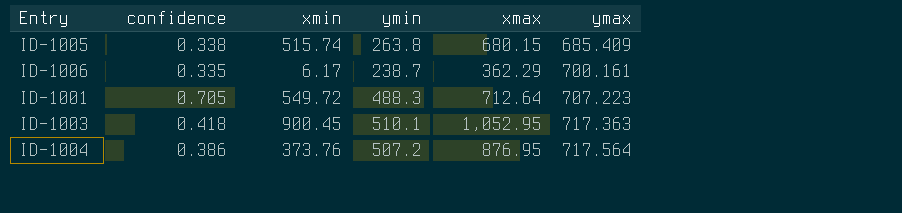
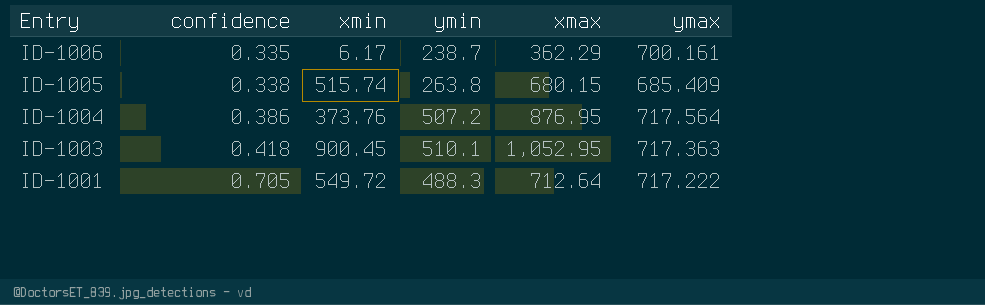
row order: ymax ascending -> Entry descending
ID-1001 | ymax: 707.223 -> 717.222

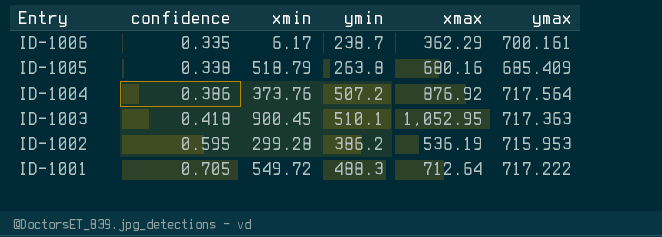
ID-1005 | xmin: 515.74 -> 518.79
ID-1005 | xmax: 680.15 -> 680.16
ID-1004 | xmax: 876.95 -> 876.92
row ID-1002: none -> 0.595 | 299.28 | 386.2 | 536.19 | 715.953

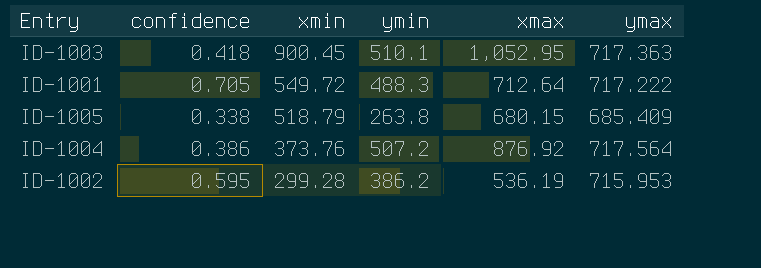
row order: Entry descending -> xmin descending
row ID-1006: 0.335 | 6.17 | 238.7 | 362.29 | 700.161 -> none
ID-1005 | xmax: 680.16 -> 680.15

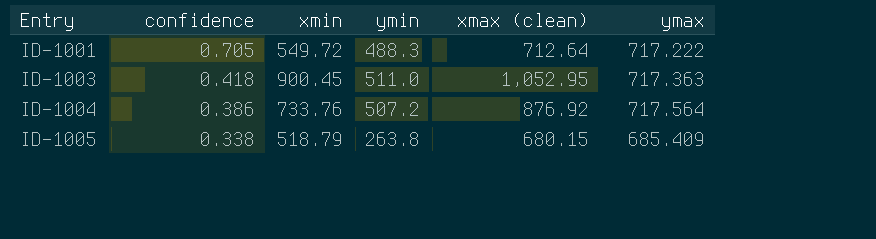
row order: xmin descending -> Entry ascending
column name: xmax -> xmax (clean)
row ID-1002: 0.595 | 299.28 | 386.2 | 536.19 | 715.953 -> none
ID-1003 | ymin: 510.1 -> 511.0
ID-1004 | xmin: 373.76 -> 733.76

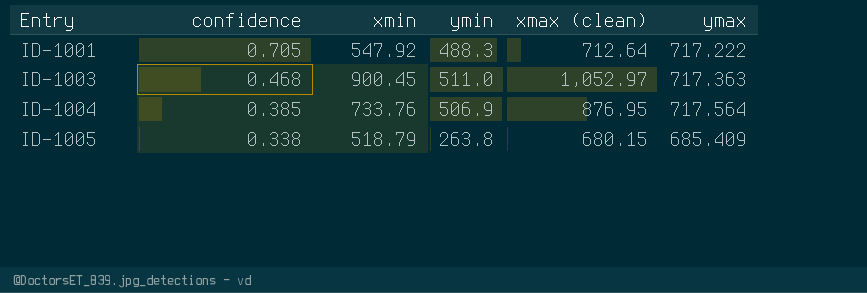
ID-1001 | xmin: 549.72 -> 547.92
ID-1003 | confidence: 0.418 -> 0.468
ID-1003 | xmax (clean): 1,052.95 -> 1,052.97
ID-1004 | confidence: 0.386 -> 0.385
ID-1004 | ymin: 507.2 -> 506.9
ID-1004 | xmax (clean): 876.92 -> 876.95

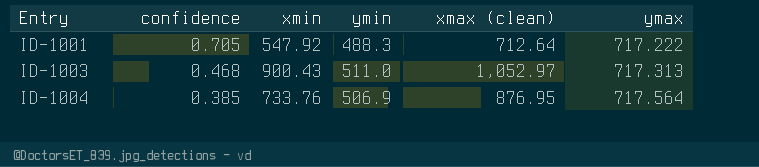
row ID-1005: 0.338 | 518.79 | 263.8 | 680.15 | 685.409 -> none
ID-1003 | xmin: 900.45 -> 900.43
ID-1003 | ymax: 717.363 -> 717.313

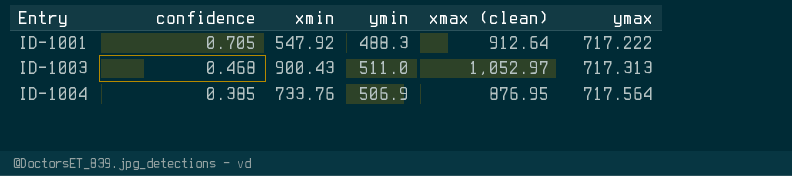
ID-1001 | xmax (clean): 712.64 -> 912.64

